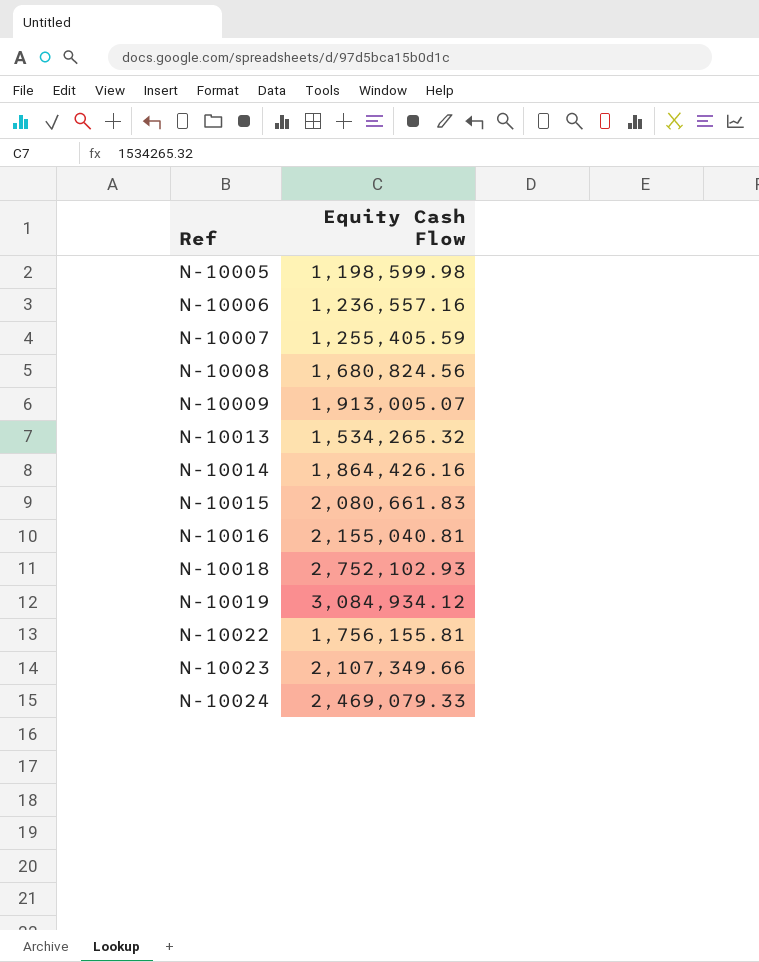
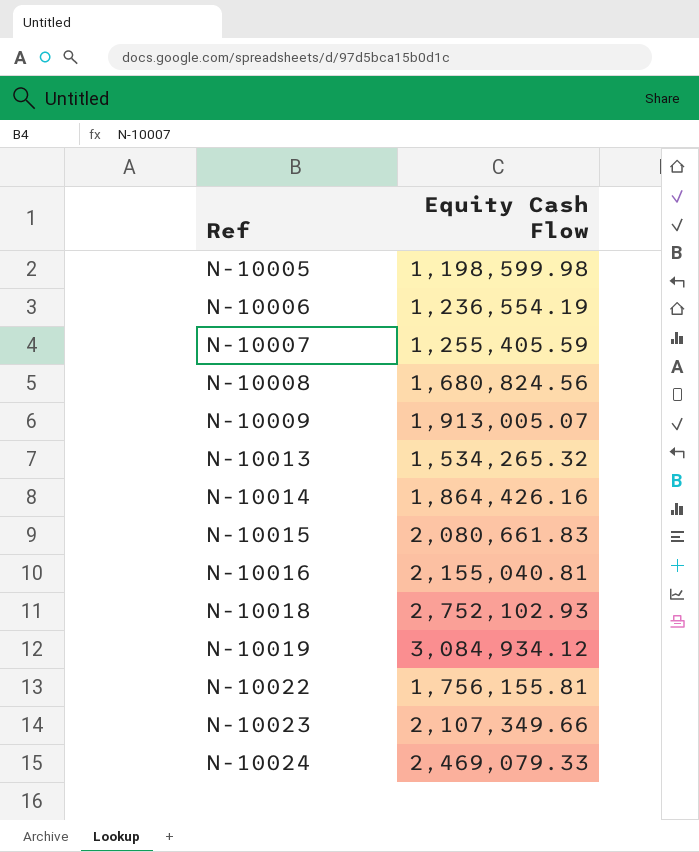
N-10006 | Equity Cash Flow: 1,236,557.16 -> 1,236,554.19

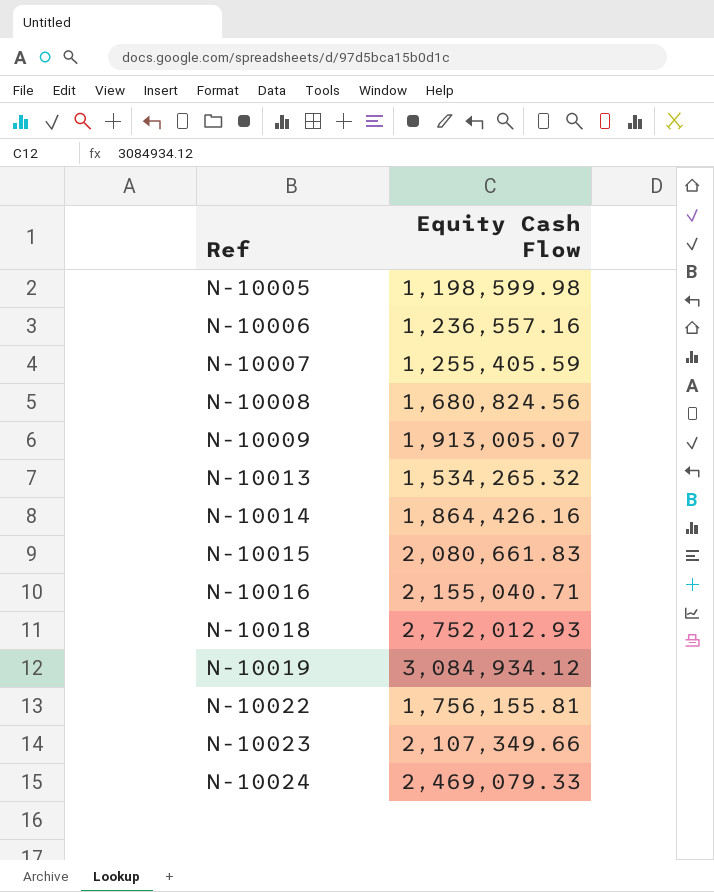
N-10006 | Equity Cash Flow: 1,236,554.19 -> 1,236,557.16
N-10016 | Equity Cash Flow: 2,155,040.81 -> 2,155,040.71
N-10018 | Equity Cash Flow: 2,752,102.93 -> 2,752,012.93

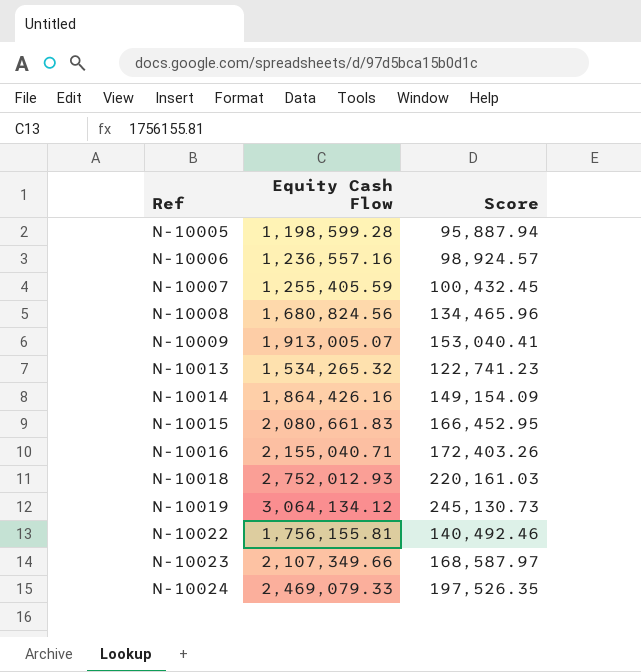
column Score | formula: none -> [Equity Cash Flow] * 0.08
N-10005 | Equity Cash Flow: 1,198,599.98 -> 1,198,599.28
N-10019 | Equity Cash Flow: 3,084,934.12 -> 3,064,134.12

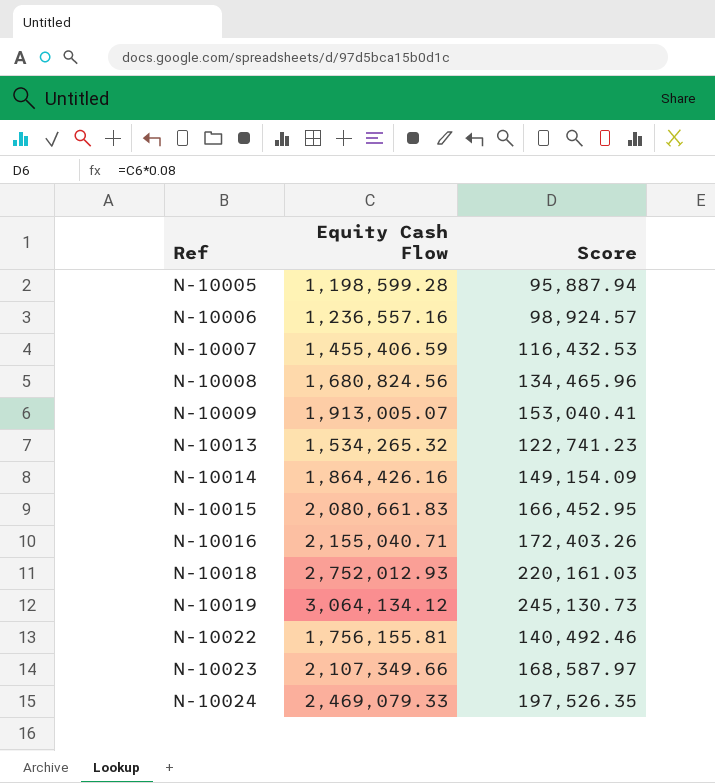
N-10007 | Equity Cash Flow: 1,255,405.59 -> 1,455,406.59
N-10007 | Score: 100,432.45 -> 116,432.53

